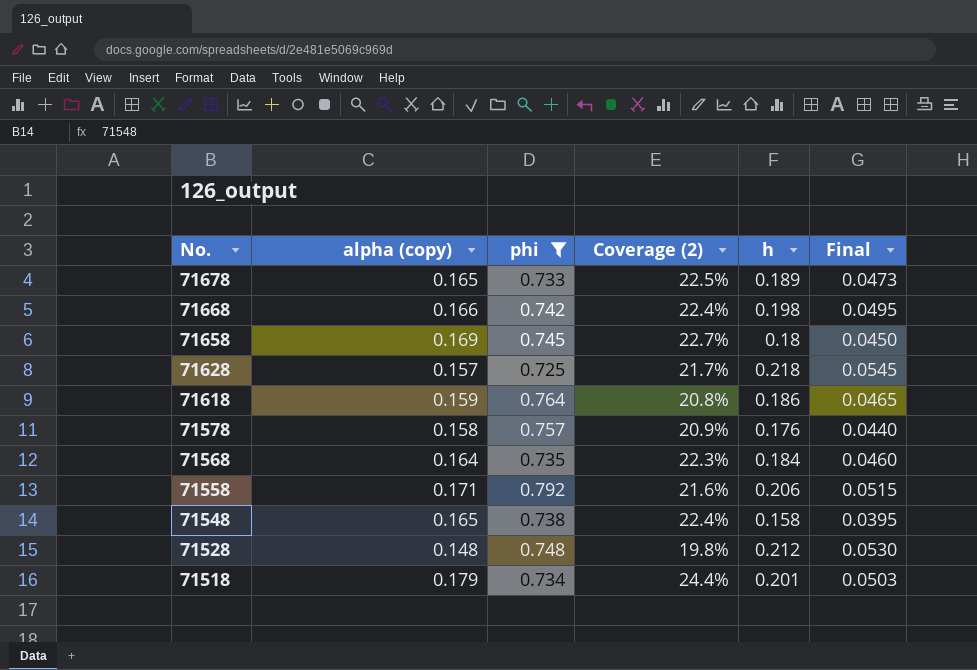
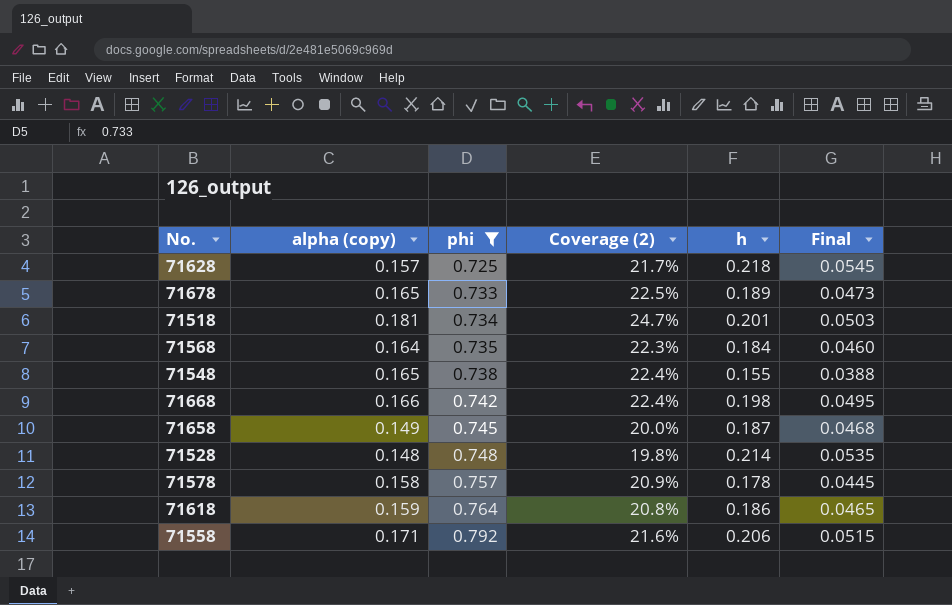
row order: No. descending -> phi ascending
71518 | alpha (copy): 0.179 -> 0.181
71518 | Coverage (2): 24.4% -> 24.7%
71548 | h: 0.158 -> 0.155
71548 | Final: 0.0395 -> 0.0388
71658 | alpha (copy): 0.169 -> 0.149
71658 | Coverage (2): 22.7% -> 20.0%
71658 | h: 0.18 -> 0.187
71658 | Final: 0.0450 -> 0.0468
71528 | h: 0.212 -> 0.214
71528 | Final: 0.0530 -> 0.0535
71578 | h: 0.176 -> 0.178
71578 | Final: 0.0440 -> 0.0445

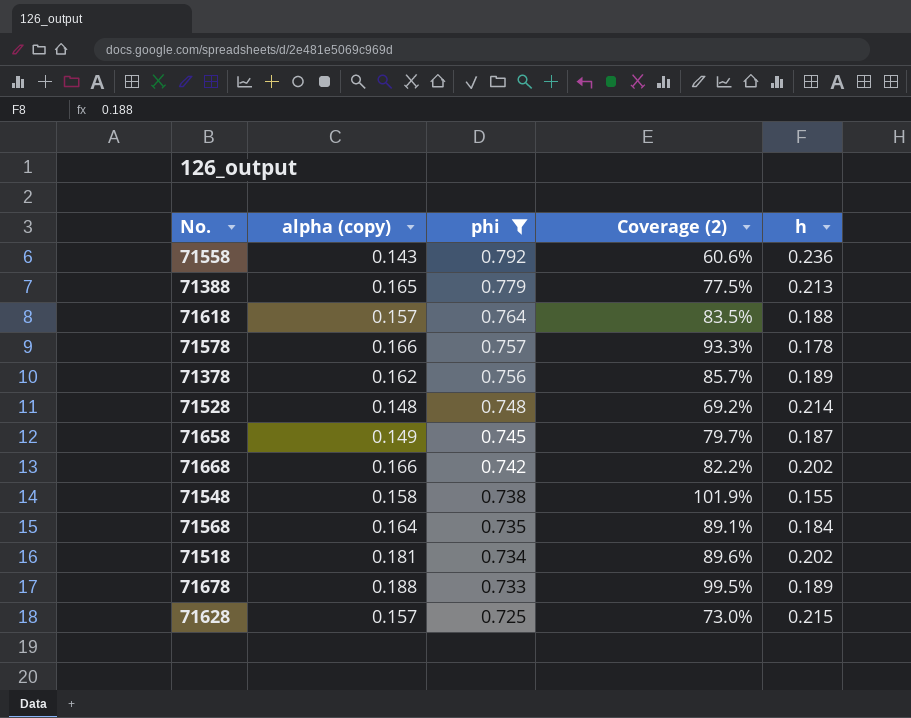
row order: phi ascending -> phi descending
column Final | formula: [h] * 0.25 -> none
column Coverage (2) | formula: [alpha (copy)] / [phi] -> [alpha (copy)] / [h]
71558 | alpha (copy): 0.171 -> 0.143
71558 | h: 0.206 -> 0.236
row 71388: none -> 0.165 | 0.779 | 77.5% | 0.213
71618 | alpha (copy): 0.159 -> 0.157
71618 | h: 0.186 -> 0.188
71578 | alpha (copy): 0.158 -> 0.166
row 71378: none -> 0.162 | 0.756 | 85.7% | 0.189
71668 | h: 0.198 -> 0.202
71548 | alpha (copy): 0.165 -> 0.158
71518 | h: 0.201 -> 0.202
71678 | alpha (copy): 0.165 -> 0.188
71628 | h: 0.218 -> 0.215

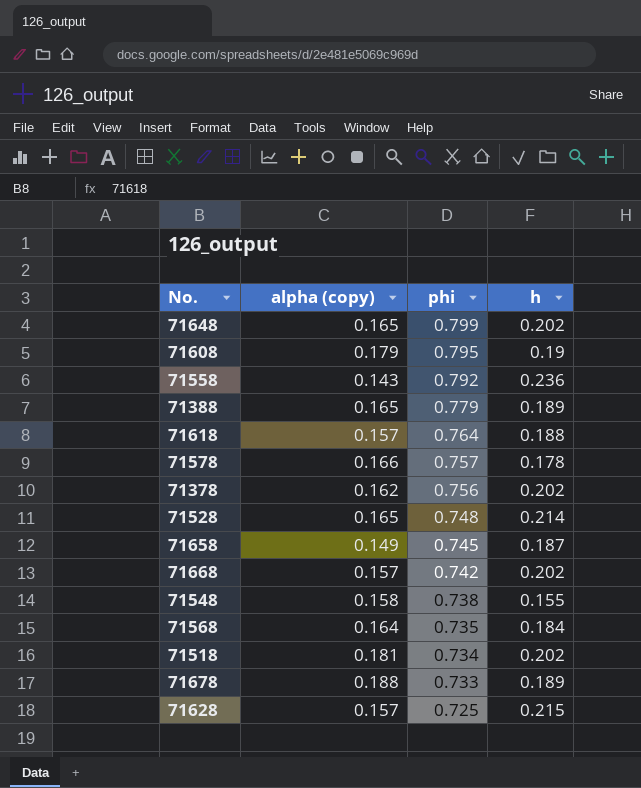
filter: phi <= 0.792 -> none
column Coverage (2) | formula: [alpha (copy)] / [h] -> none
71388 | h: 0.213 -> 0.189
71378 | h: 0.189 -> 0.202
71528 | alpha (copy): 0.148 -> 0.165
71668 | alpha (copy): 0.166 -> 0.157

